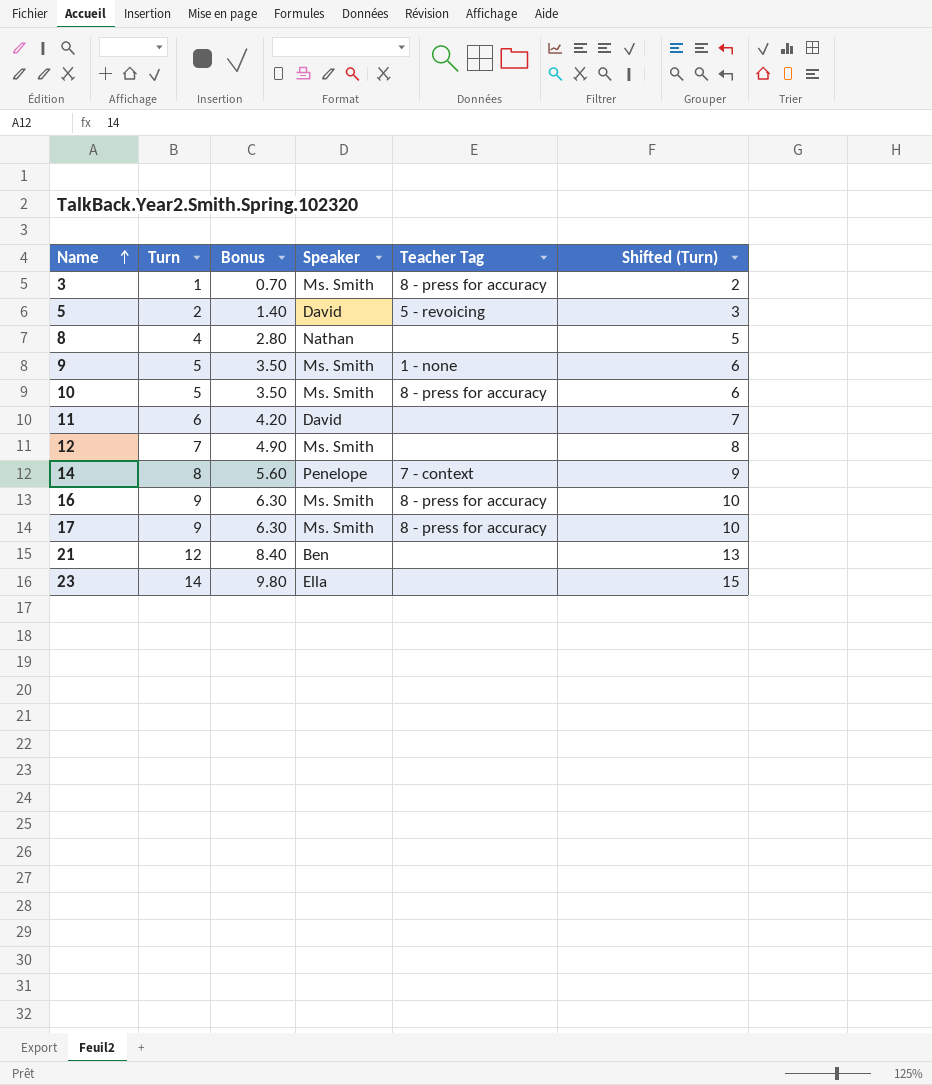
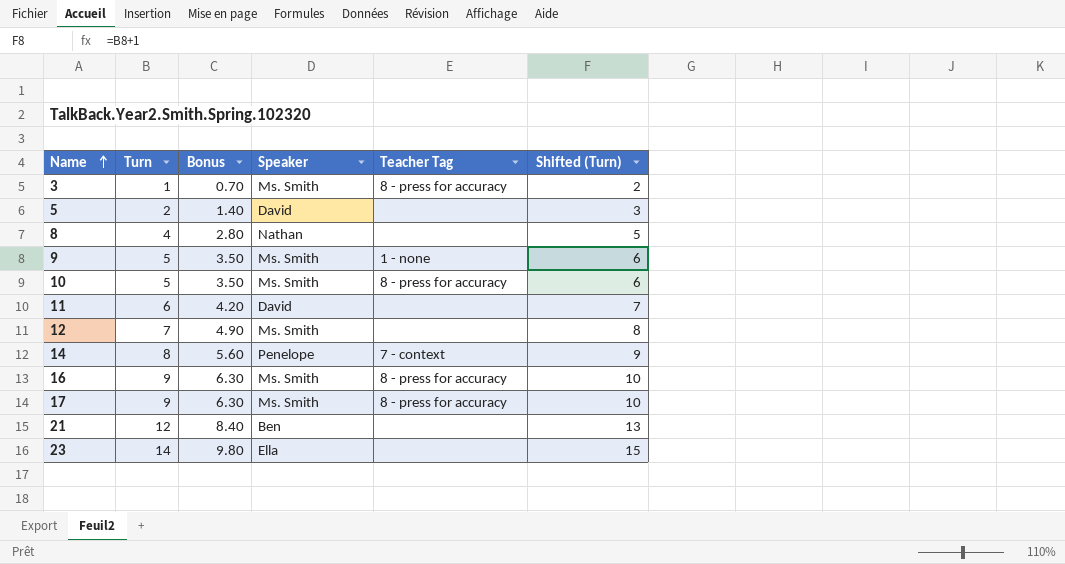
5 | Teacher Tag: 5 - revoicing -> none

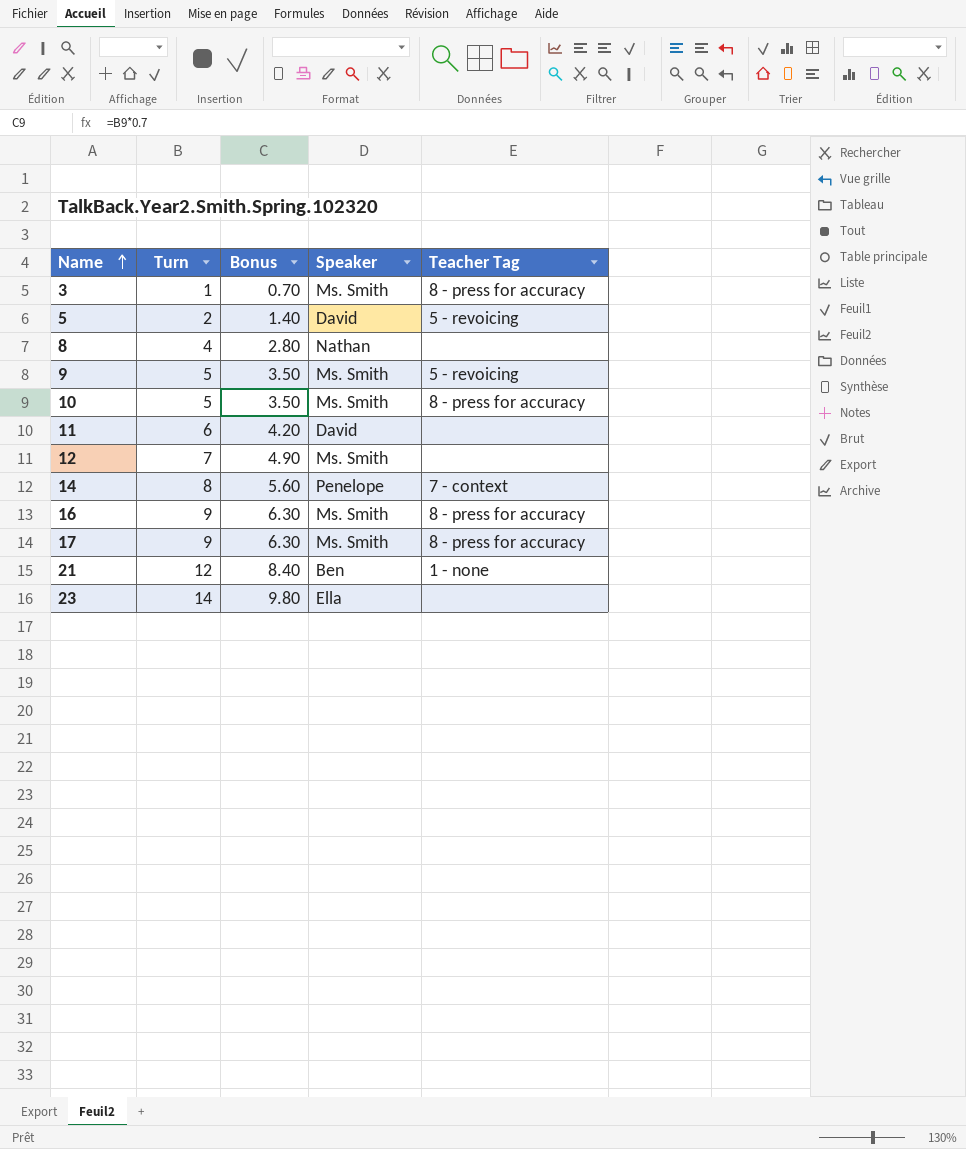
column Shifted (Turn) | formula: [Turn] + 1 -> none
5 | Teacher Tag: none -> 5 - revoicing
9 | Teacher Tag: 1 - none -> 5 - revoicing
21 | Teacher Tag: none -> 1 - none

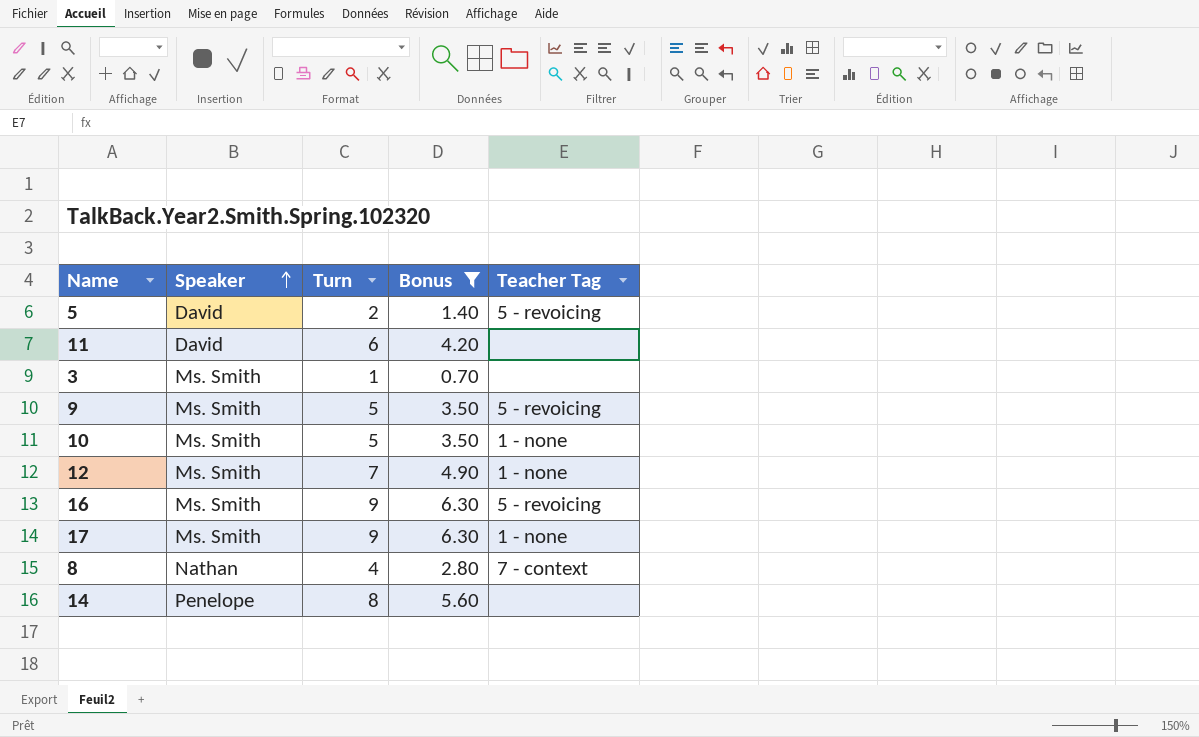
filter: none -> Bonus <= 6.30
row order: Name ascending -> Speaker ascending
column Speaker | position: 4 -> 2
3 | Teacher Tag: 8 - press for accuracy -> none
10 | Teacher Tag: 8 - press for accuracy -> 1 - none
12 | Teacher Tag: none -> 1 - none
16 | Teacher Tag: 8 - press for accuracy -> 5 - revoicing
17 | Teacher Tag: 8 - press for accuracy -> 1 - none
8 | Teacher Tag: none -> 7 - context
14 | Teacher Tag: 7 - context -> none

